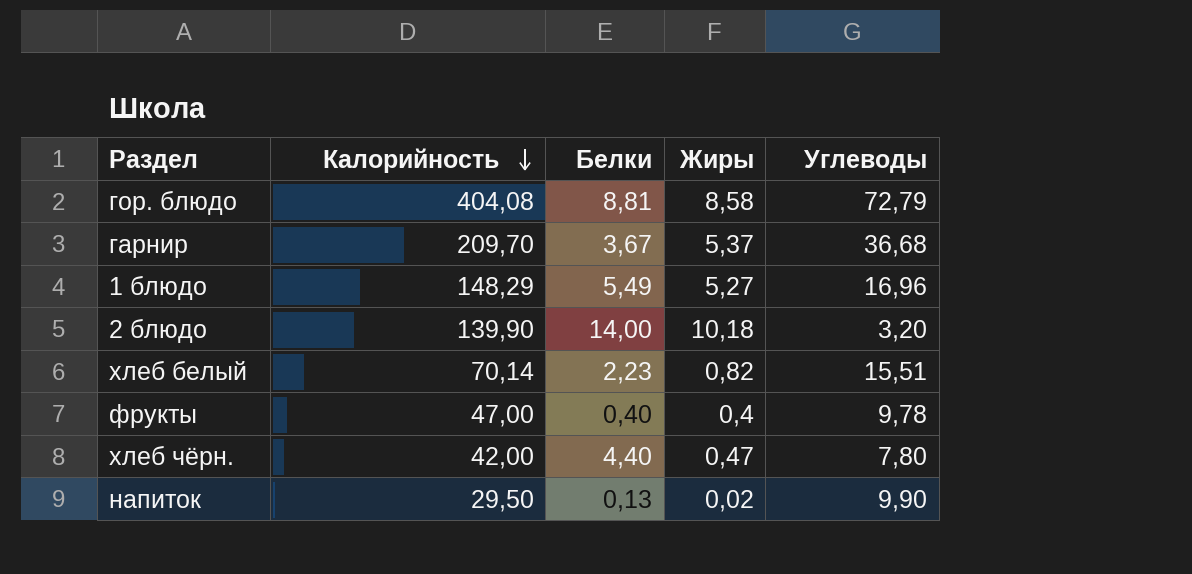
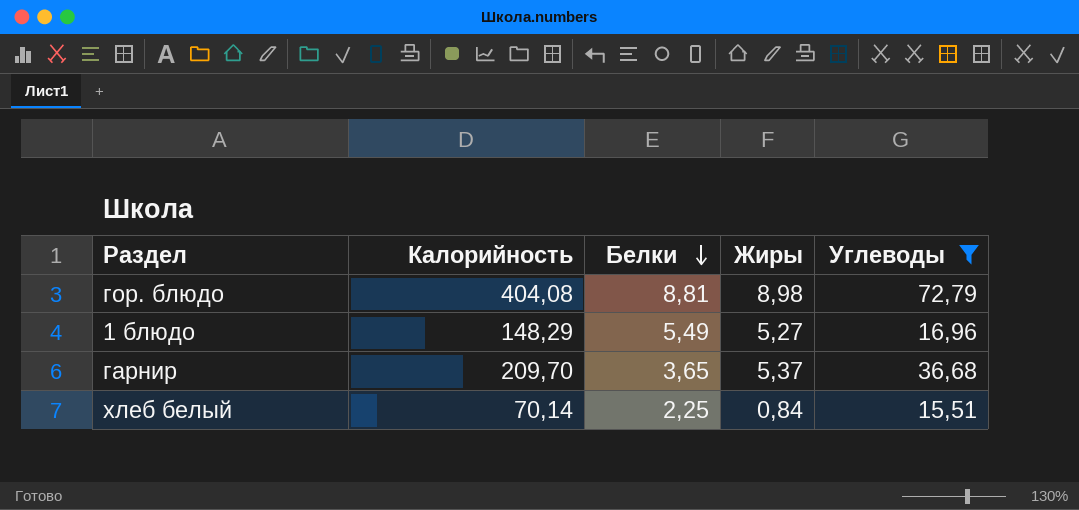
filter: none -> Углеводы >= 15,51
row order: Калорийность descending -> Белки descending
гор. блюдо | Жиры: 8,58 -> 8,98
гарнир | Белки: 3,67 -> 3,65
хлеб белый | Белки: 2,23 -> 2,25
хлеб белый | Жиры: 0,82 -> 0,84

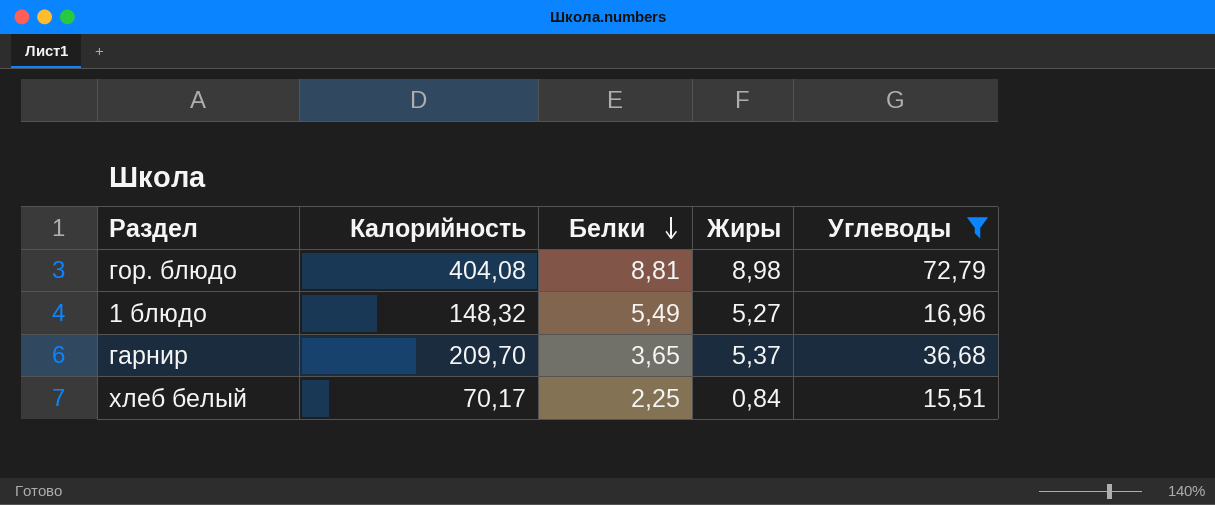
1 блюдо | Калорийность: 148,29 -> 148,32
хлеб белый | Калорийность: 70,14 -> 70,17

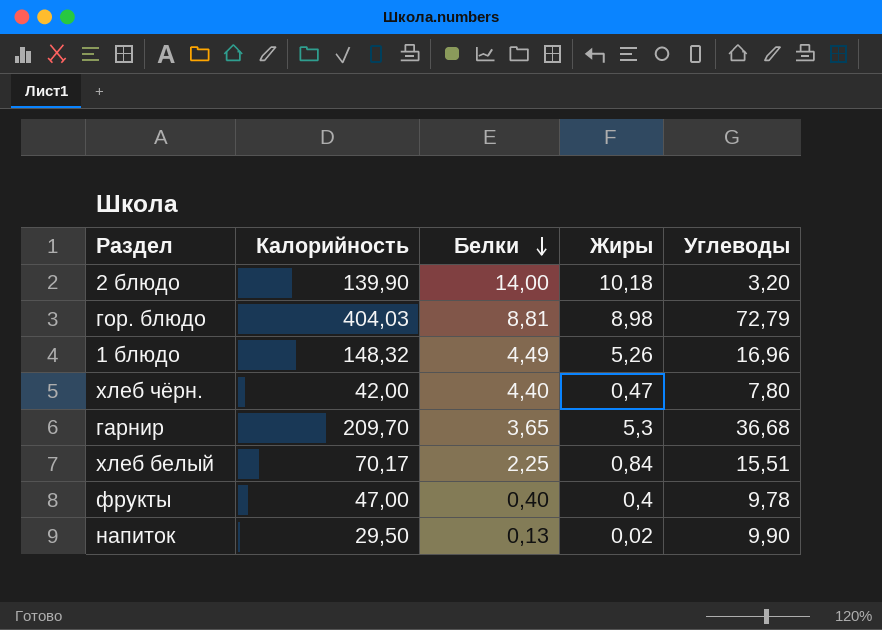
filter: Углеводы >= 15,51 -> none
гор. блюдо | Калорийность: 404,08 -> 404,03
1 блюдо | Белки: 5,49 -> 4,49
1 блюдо | Жиры: 5,27 -> 5,26
гарнир | Жиры: 5,37 -> 5,3

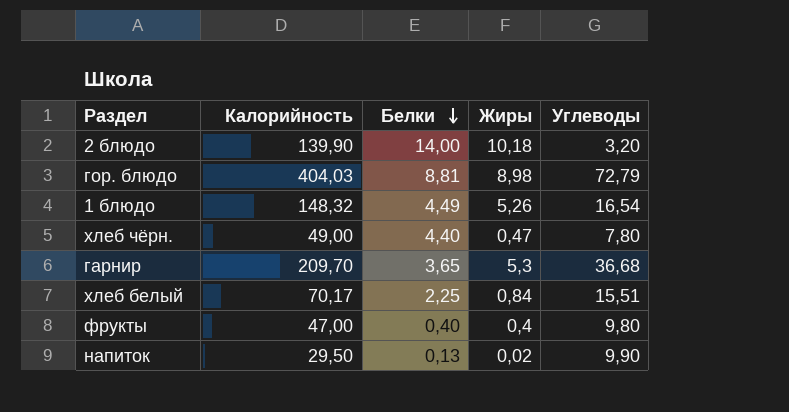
1 блюдо | Углеводы: 16,96 -> 16,54
хлеб чёрн. | Калорийность: 42,00 -> 49,00
фрукты | Углеводы: 9,78 -> 9,80

